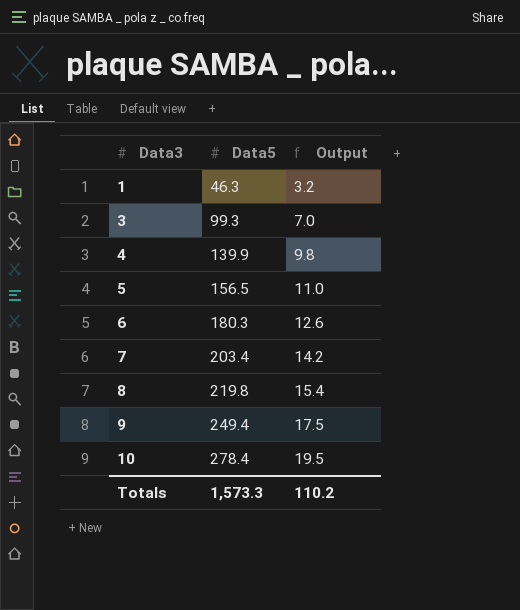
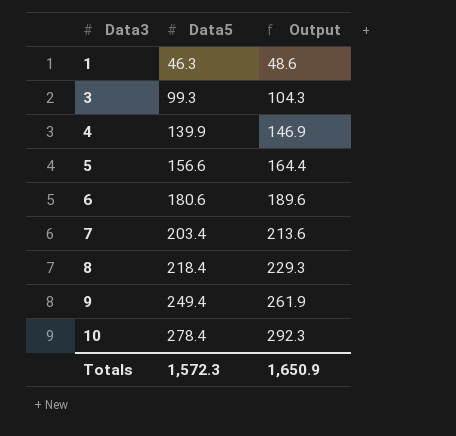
column Output | formula: [Data5] * 0.07 -> [Data5] * 1.05
5 | Data5: 156.5 -> 156.6
6 | Data5: 180.3 -> 180.6
8 | Data5: 219.8 -> 218.4
Totals | Data5: 1,573.3 -> 1,572.3
Totals | Output: 110.2 -> 1,650.9

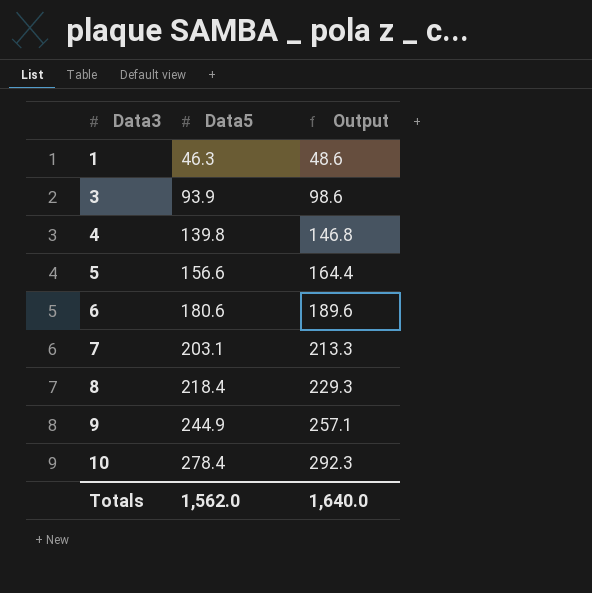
3 | Data5: 99.3 -> 93.9
3 | Output: 104.3 -> 98.6
4 | Data5: 139.9 -> 139.8
4 | Output: 146.9 -> 146.8
7 | Data5: 203.4 -> 203.1
7 | Output: 213.6 -> 213.3
9 | Data5: 249.4 -> 244.9
9 | Output: 261.9 -> 257.1
Totals | Data5: 1,572.3 -> 1,562.0
Totals | Output: 1,650.9 -> 1,640.0

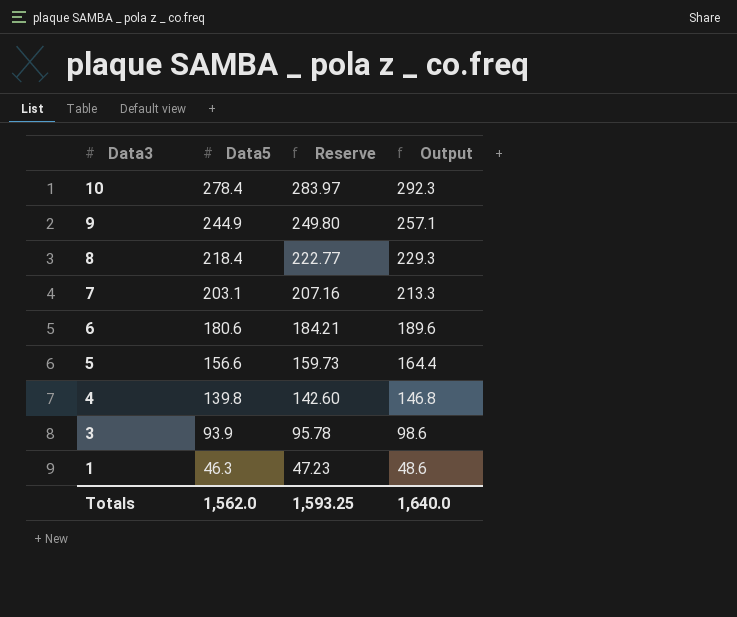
row order: Data3 ascending -> Data3 descending
column Reserve | formula: none -> [Data5] * 1.02

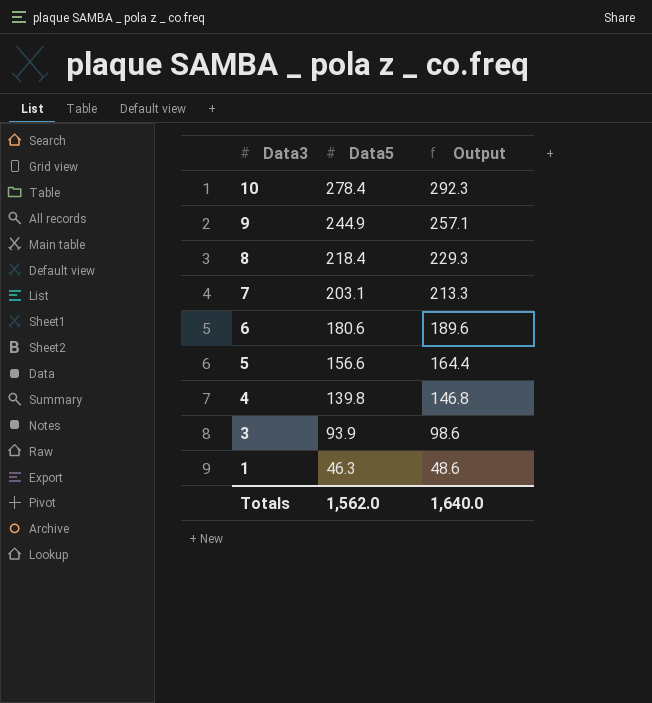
column Reserve | formula: [Data5] * 1.02 -> none

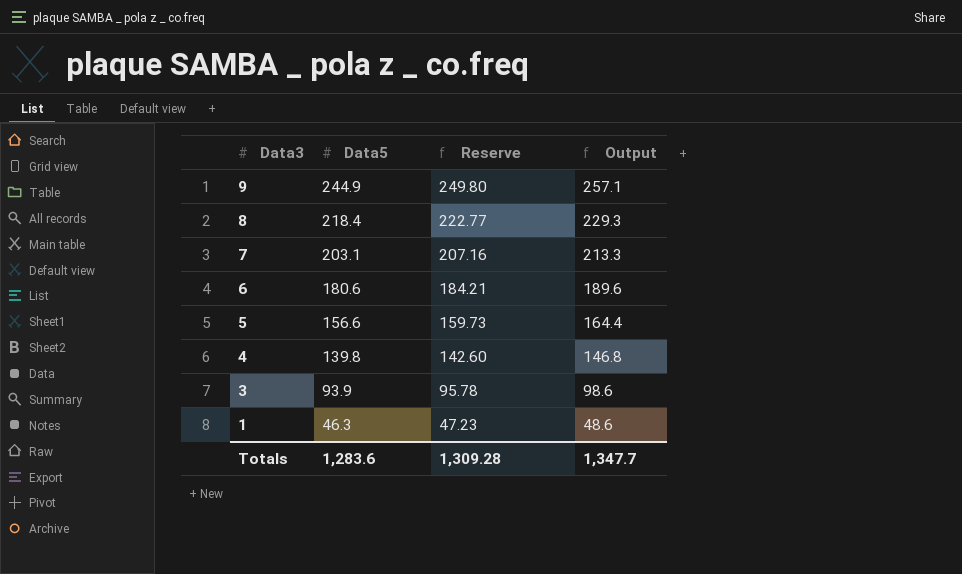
column Reserve | formula: none -> [Data5] * 1.02
row 10: 278.4 | 292.3 -> none
Totals | Data5: 1,562.0 -> 1,283.6
Totals | Output: 1,640.0 -> 1,347.7

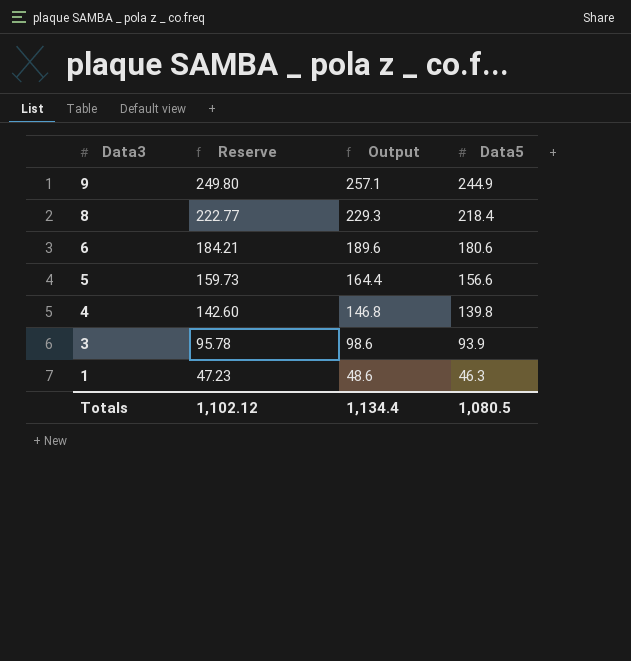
column Data5 | position: 2 -> 4
row 7: 203.1 | 207.16 | 213.3 -> none
Totals | Reserve: 1,309.28 -> 1,102.12
Totals | Output: 1,347.7 -> 1,134.4
Totals | Data5: 1,283.6 -> 1,080.5

